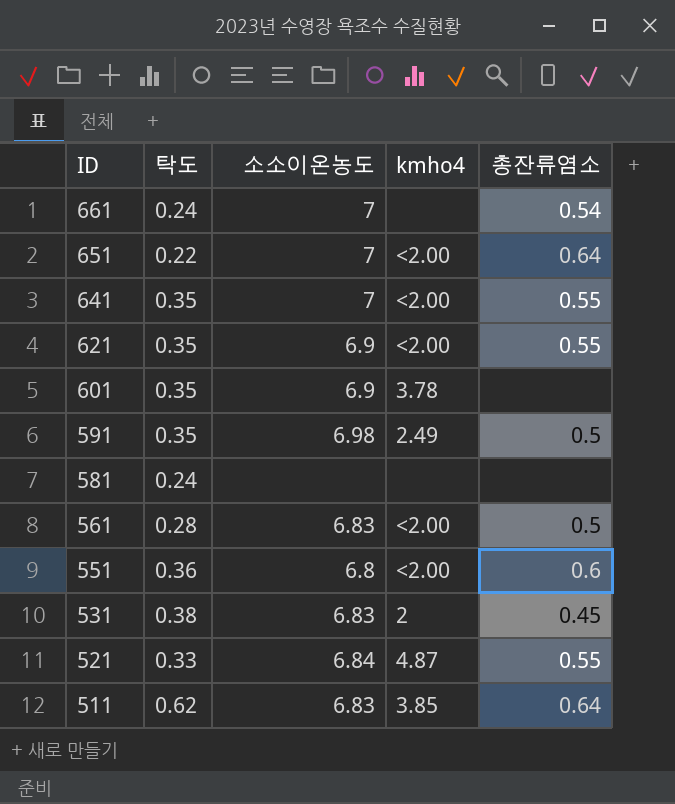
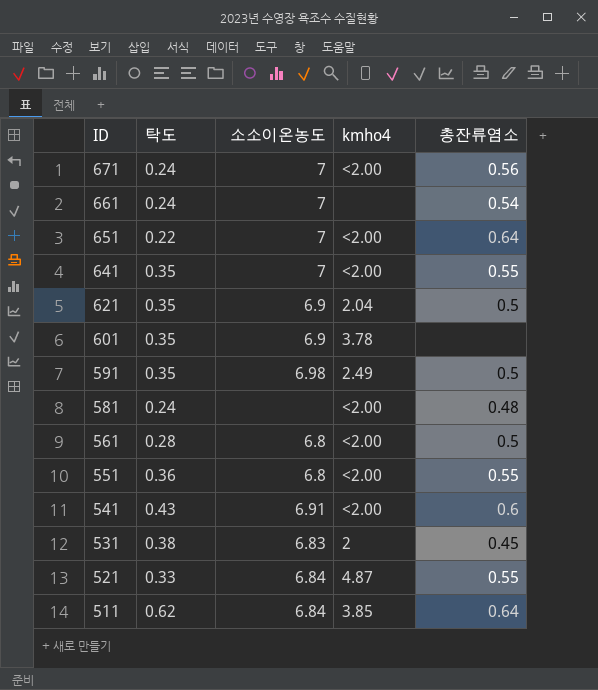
row 671: none -> 0.24 | 7 | <2.00 | 0.56
621 | kmho4: <2.00 -> 2.04
621 | 총잔류염소: 0.55 -> 0.5
581 | kmho4: none -> <2.00
581 | 총잔류염소: none -> 0.48
561 | 소소이온농도: 6.83 -> 6.8
551 | 총잔류염소: 0.6 -> 0.55
row 541: none -> 0.43 | 6.91 | <2.00 | 0.6
511 | 소소이온농도: 6.83 -> 6.84

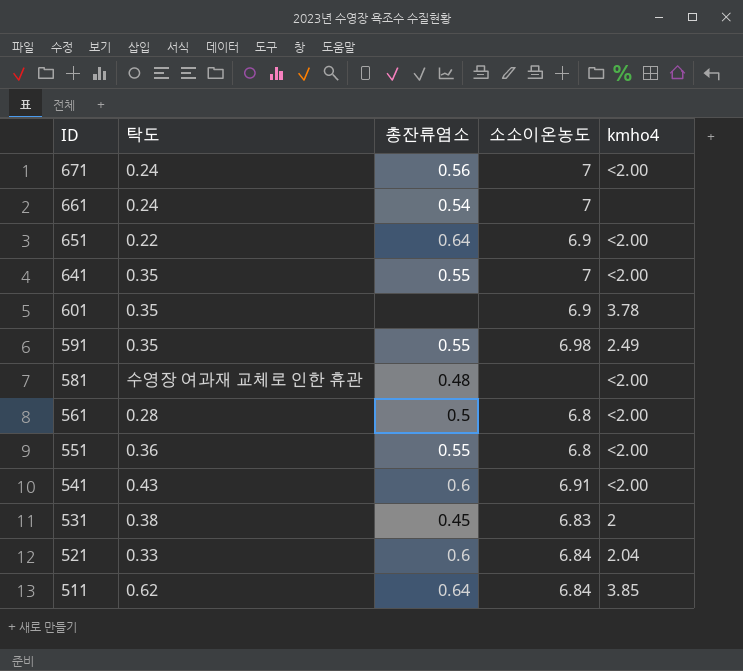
column 총잔류염소 | position: 5 -> 3
row 621: 0.35 | 6.9 | 2.04 | 0.5 -> none
651 | 소소이온농도: 7 -> 6.9
591 | 총잔류염소: 0.5 -> 0.55
581 | 탁도: 0.24 -> 수영장 여과재 교체로 인한 휴관
521 | 총잔류염소: 0.55 -> 0.6
521 | kmho4: 4.87 -> 2.04

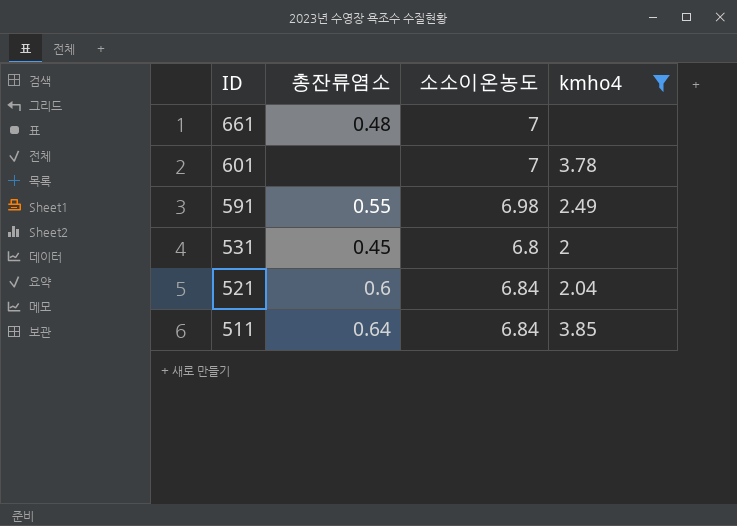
filter: none -> kmho4 != <2.00
column 탁도 | position: 2 -> none
661 | 총잔류염소: 0.54 -> 0.48
601 | 소소이온농도: 6.9 -> 7
531 | 소소이온농도: 6.83 -> 6.8

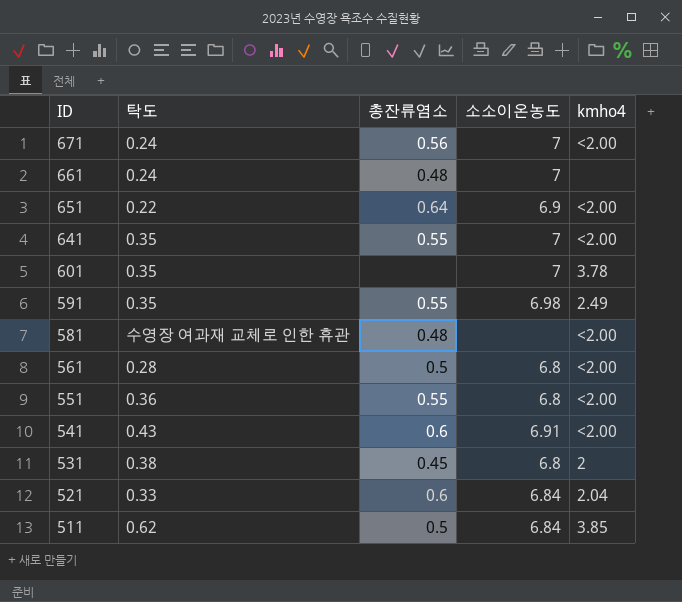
filter: kmho4 != <2.00 -> none
column 탁도 | position: none -> 2
511 | 총잔류염소: 0.64 -> 0.5

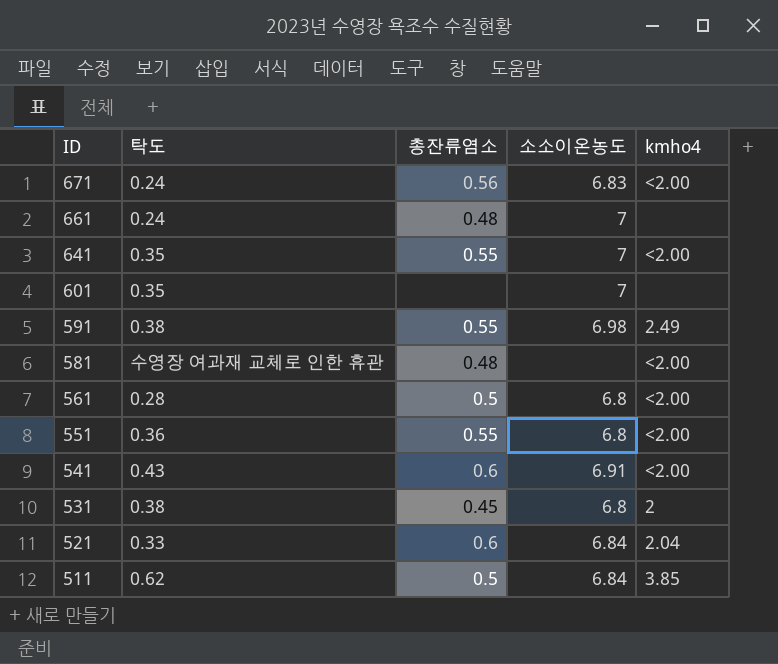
row 651: 0.22 | 0.64 | 6.9 | <2.00 -> none
671 | 소소이온농도: 7 -> 6.83
601 | kmho4: 3.78 -> none
591 | 탁도: 0.35 -> 0.38

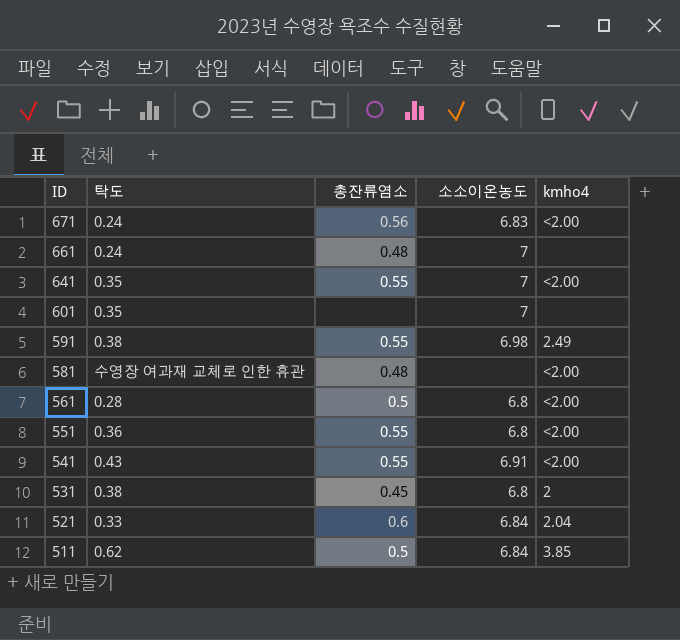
541 | 총잔류염소: 0.6 -> 0.55

